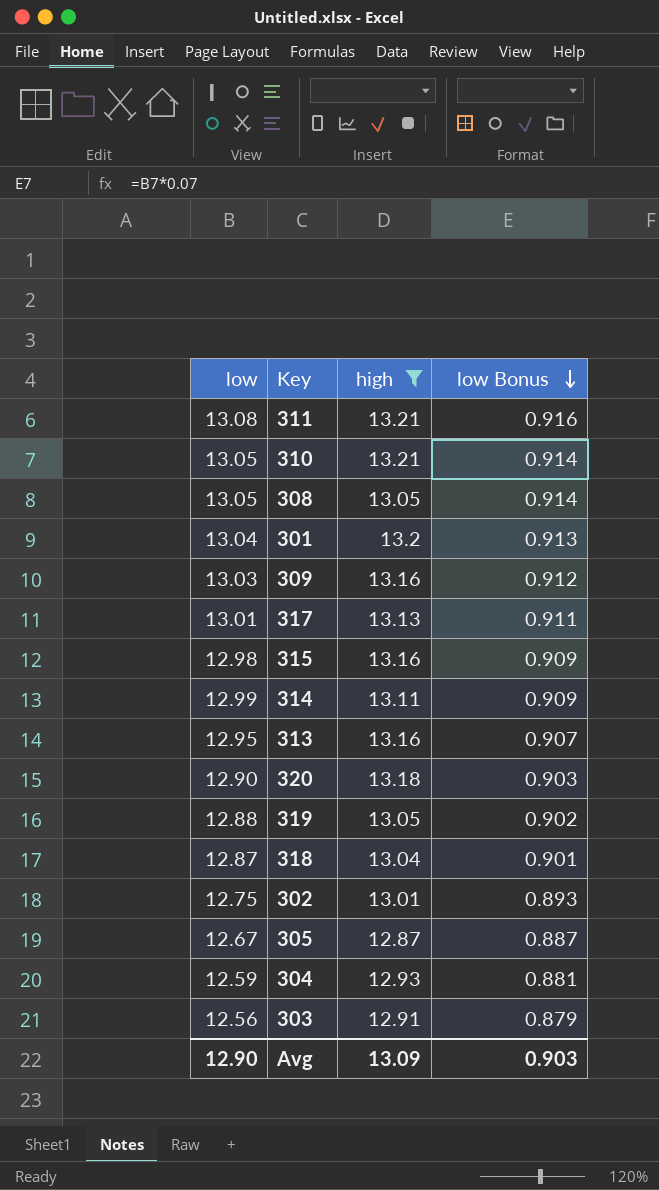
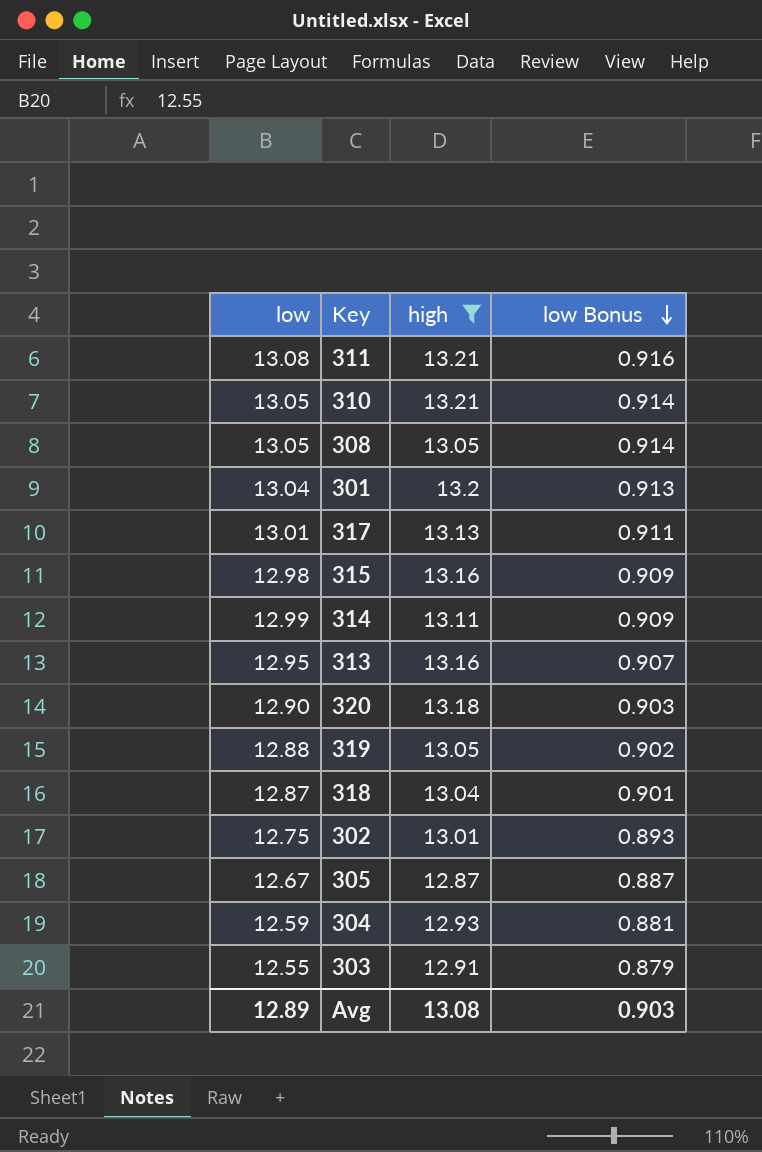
row 309: 13.03 | 13.16 | 0.912 -> none
303 | low: 12.56 -> 12.55
Avg | low: 12.90 -> 12.89
Avg | high: 13.09 -> 13.08

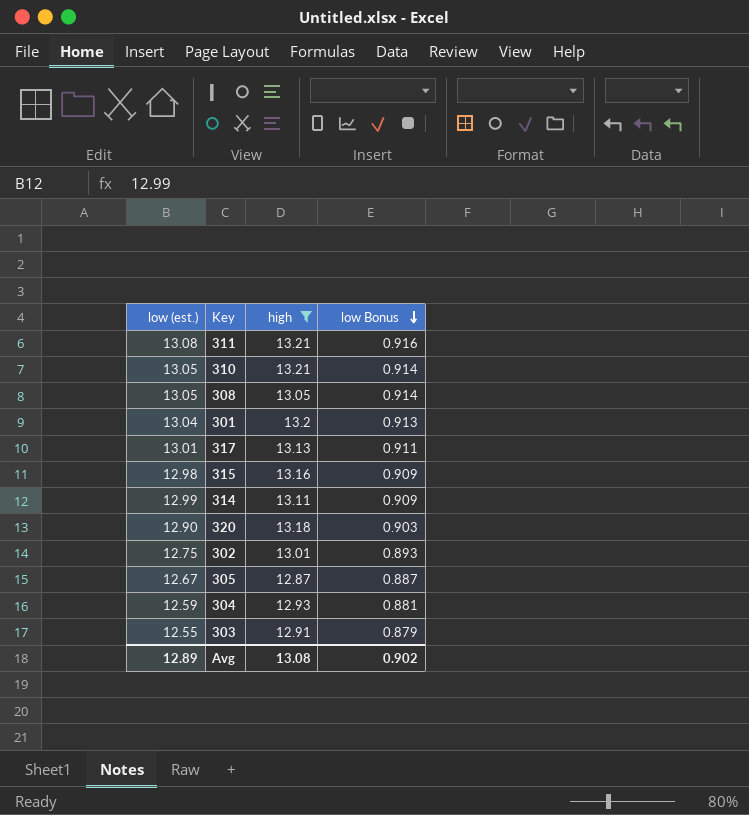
column name: low -> low (est.)
row 313: 12.95 | 13.16 | 0.907 -> none
row 319: 12.88 | 13.05 | 0.902 -> none
row 318: 12.87 | 13.04 | 0.901 -> none
Avg | low Bonus: 0.903 -> 0.902

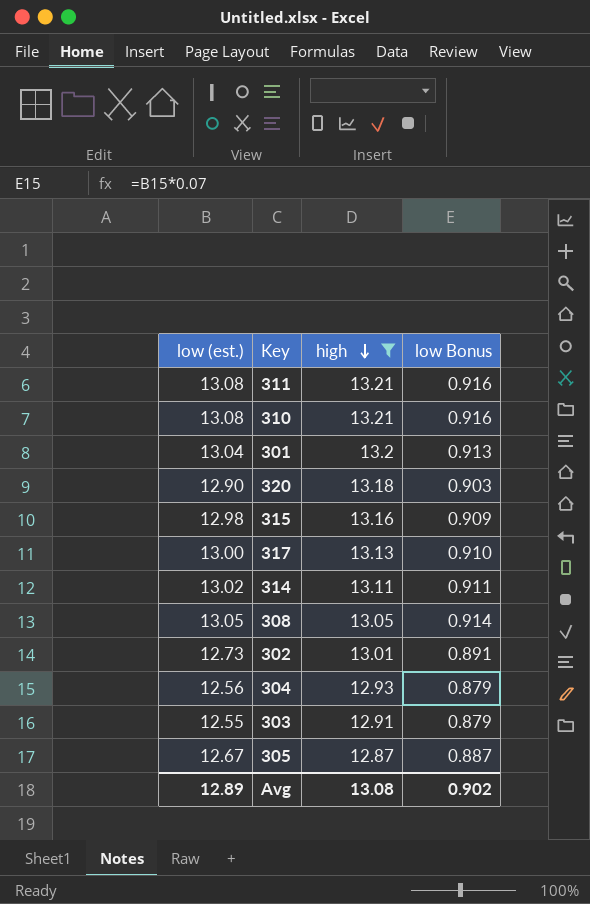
row order: low Bonus descending -> high descending
310 | low (est.): 13.05 -> 13.08
310 | low Bonus: 0.914 -> 0.916
317 | low (est.): 13.01 -> 13.00
317 | low Bonus: 0.911 -> 0.910
314 | low (est.): 12.99 -> 13.02
314 | low Bonus: 0.909 -> 0.911
302 | low (est.): 12.75 -> 12.73
302 | low Bonus: 0.893 -> 0.891
304 | low (est.): 12.59 -> 12.56
304 | low Bonus: 0.881 -> 0.879

